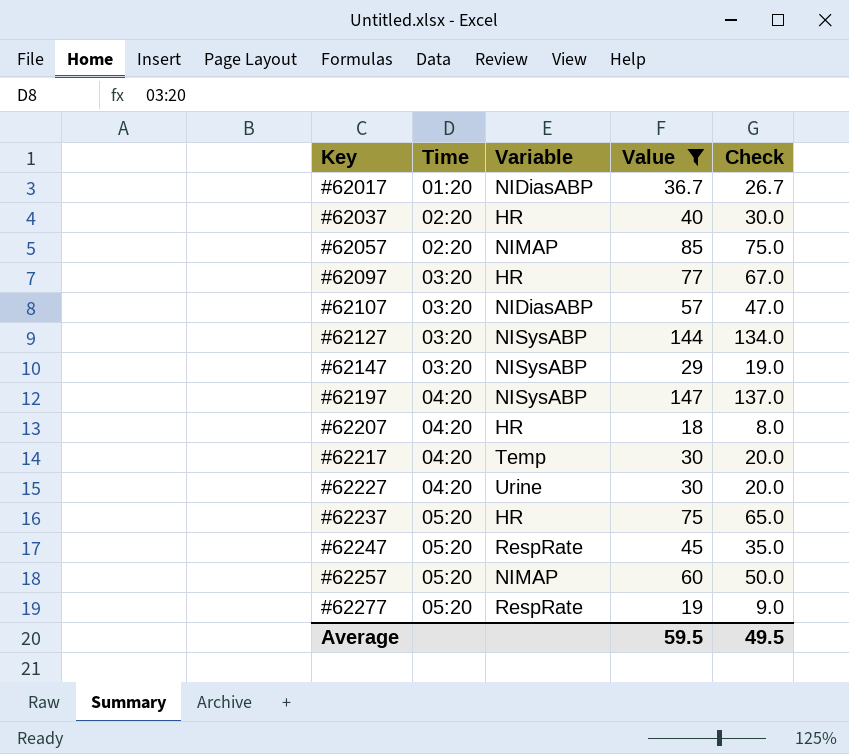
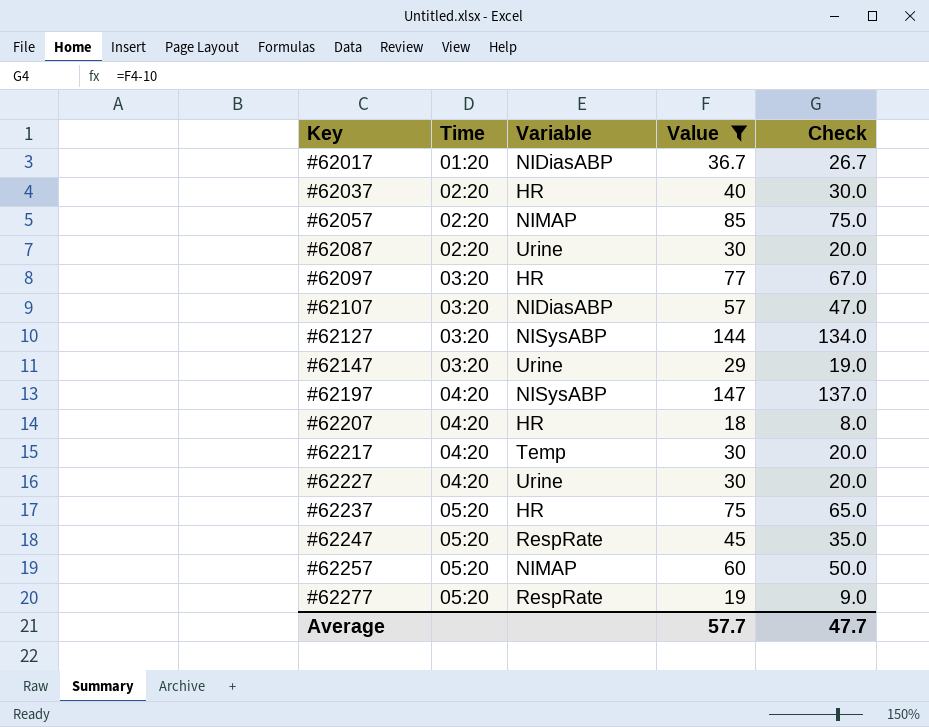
row #62087: none -> 02:20 | Urine | 30 | 20.0
#62147 | Variable: NISysABP -> Urine
Average | Value: 59.5 -> 57.7
Average | Check: 49.5 -> 47.7

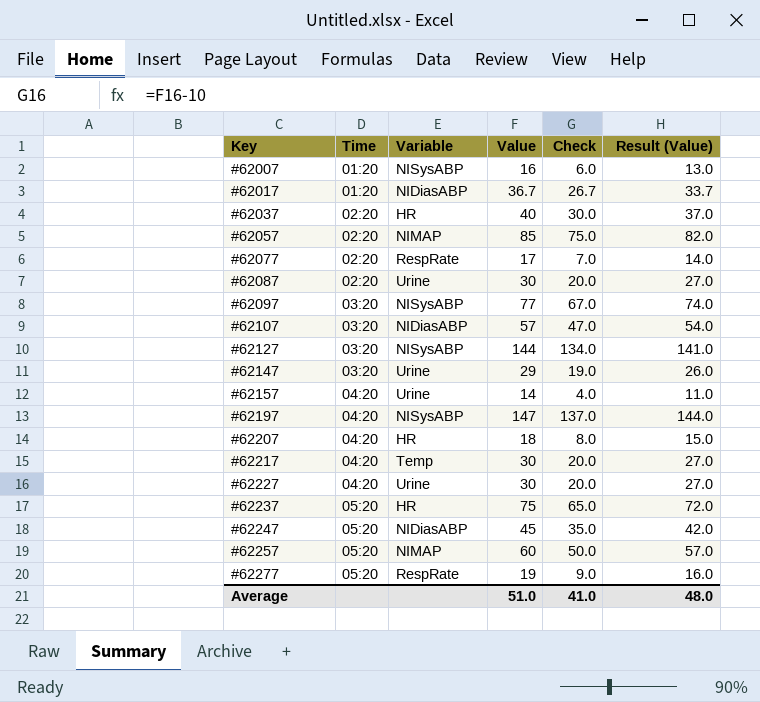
filter: Value >= 18 -> none
column Result (Value) | formula: none -> [Value] - 3
#62097 | Variable: HR -> NISysABP
#62247 | Variable: RespRate -> NIDiasABP
Average | Value: 57.7 -> 51.0
Average | Check: 47.7 -> 41.0

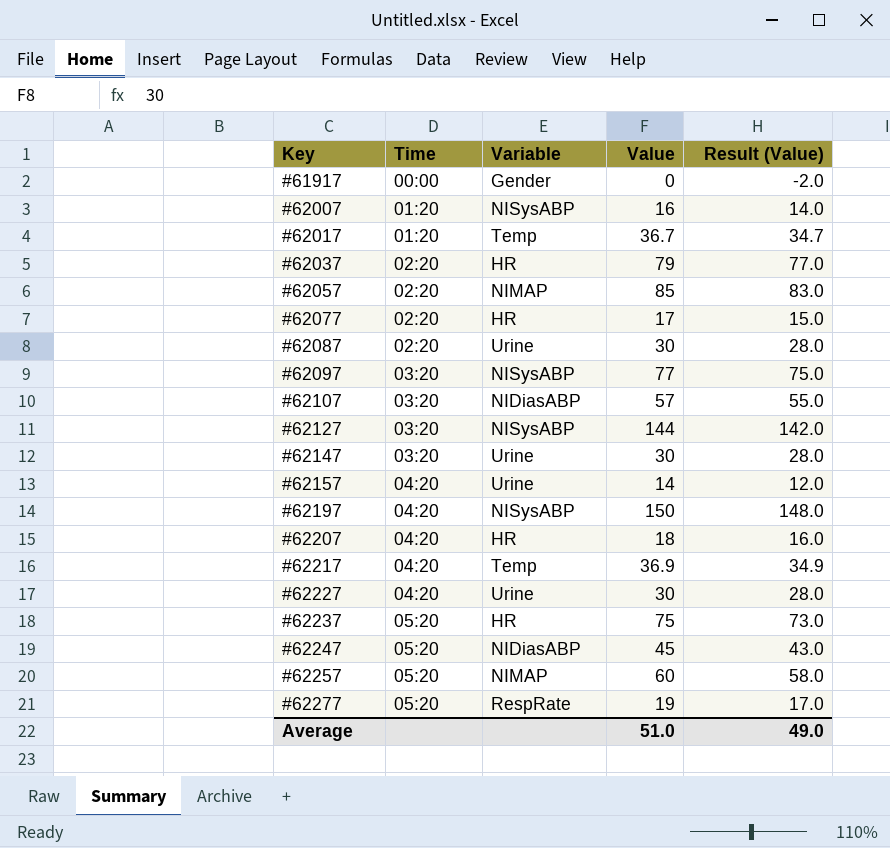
column Check | formula: [Value] - 10 -> none
column Result (Value) | formula: [Value] - 3 -> [Value] - 2
row #61917: none -> 00:00 | Gender | 0 | -2.0
#62017 | Variable: NIDiasABP -> Temp
#62037 | Value: 40 -> 79
#62077 | Variable: RespRate -> HR
#62147 | Value: 29 -> 30
#62197 | Value: 147 -> 150
#62217 | Value: 30 -> 36.9
Average | Result (Value): 48.0 -> 49.0

